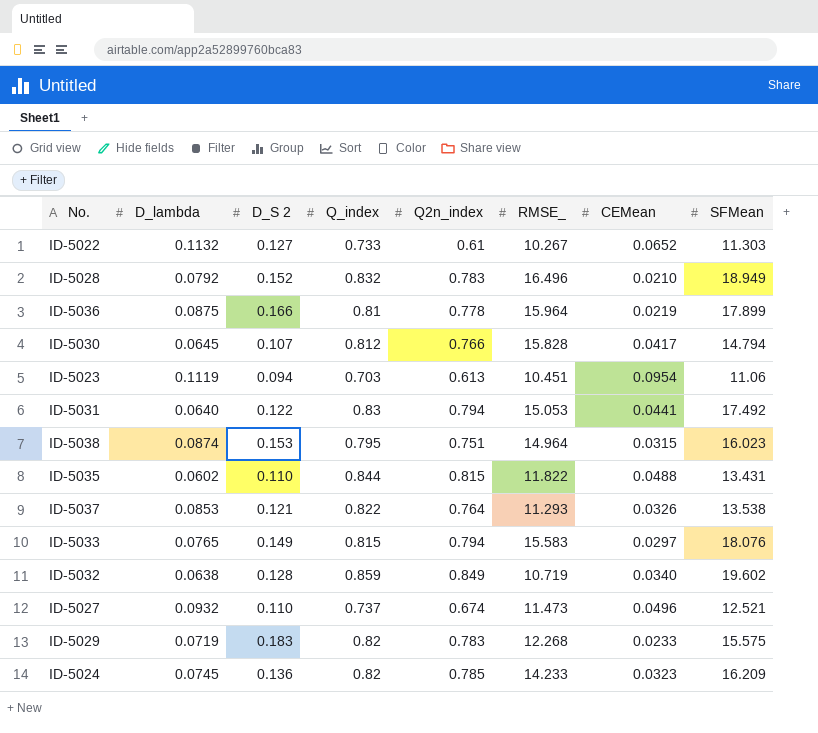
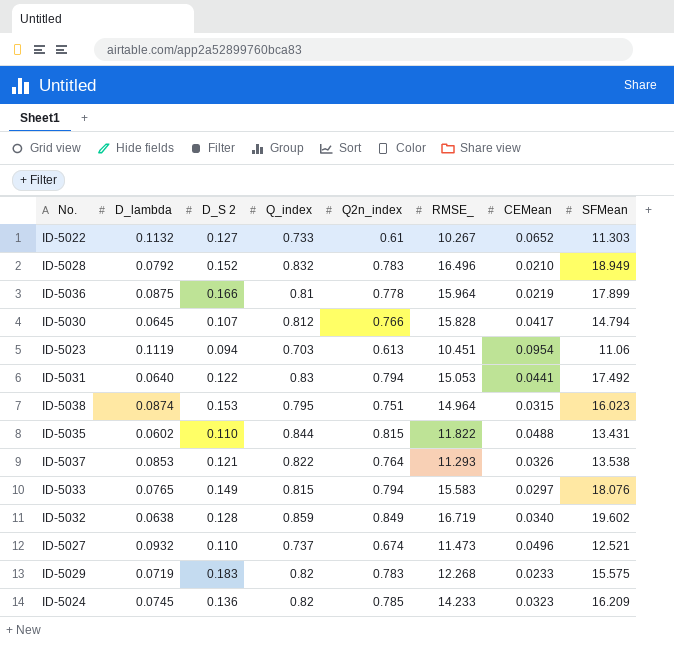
ID-5032 | RMSE_: 10.719 -> 16.719

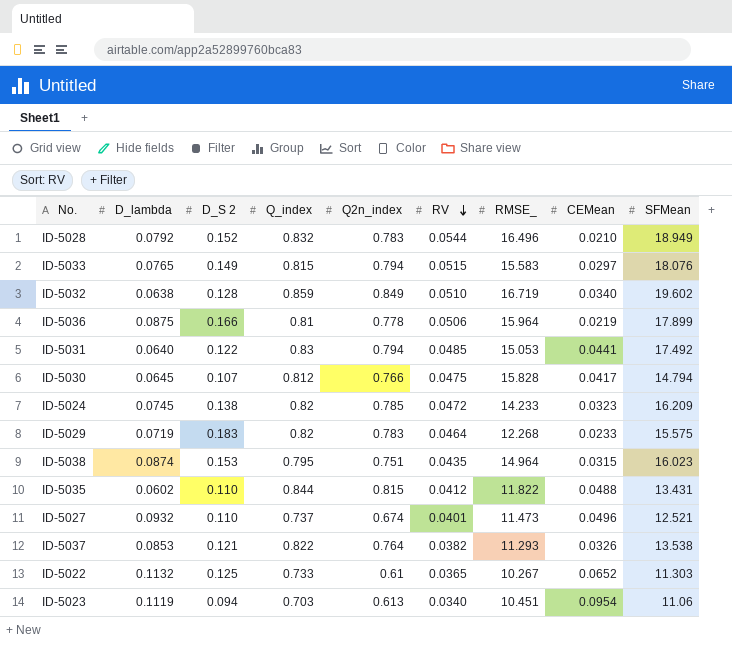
row order: none -> RV descending
column RV | position: none -> 6
ID-5024 | D_S 2: 0.136 -> 0.138
ID-5022 | D_S 2: 0.127 -> 0.125

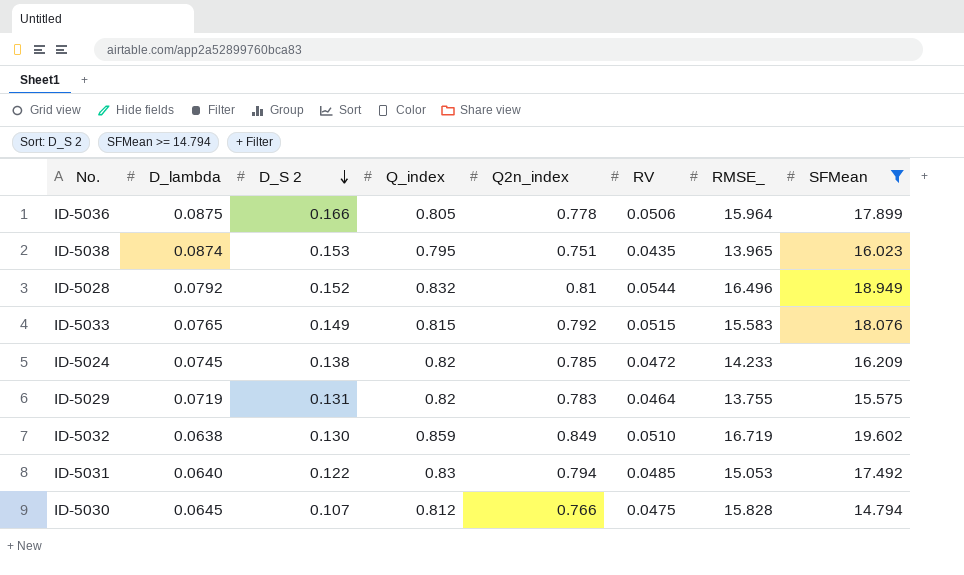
filter: none -> SFMean >= 14.794
row order: RV descending -> D_S 2 descending
column CEMean | position: 8 -> none
ID-5036 | Q_index: 0.81 -> 0.805
ID-5038 | RMSE_: 14.964 -> 13.965
ID-5028 | Q2n_index: 0.783 -> 0.81
ID-5033 | Q2n_index: 0.794 -> 0.792
ID-5029 | D_S 2: 0.183 -> 0.131
ID-5029 | RMSE_: 12.268 -> 13.755
ID-5032 | D_S 2: 0.128 -> 0.130

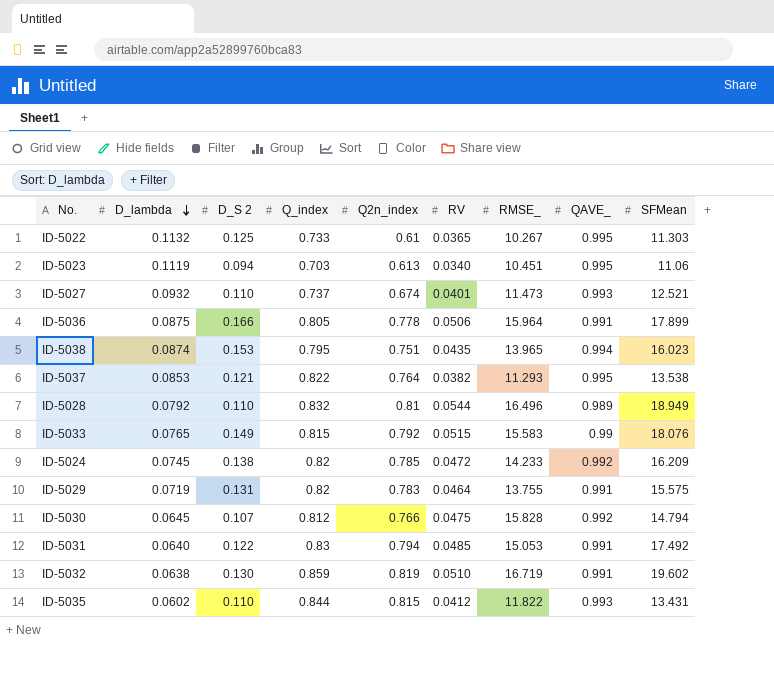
filter: SFMean >= 14.794 -> none
row order: D_S 2 descending -> D_lambda descending
column QAVE_ | position: none -> 8
ID-5028 | D_S 2: 0.152 -> 0.110
ID-5032 | Q2n_index: 0.849 -> 0.819

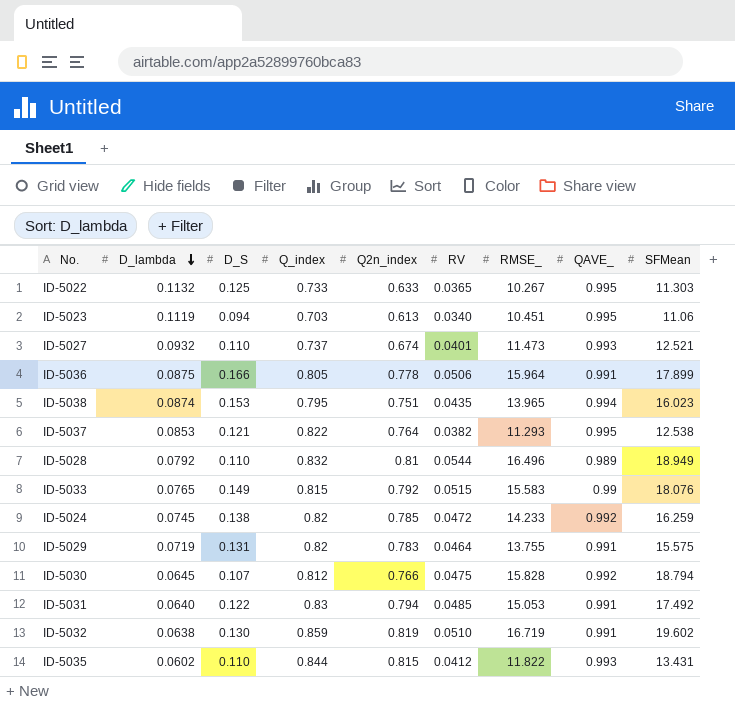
column name: D_S 2 -> D_S
ID-5022 | Q2n_index: 0.61 -> 0.633
ID-5037 | SFMean: 13.538 -> 12.538
ID-5024 | SFMean: 16.209 -> 16.259
ID-5030 | SFMean: 14.794 -> 18.794

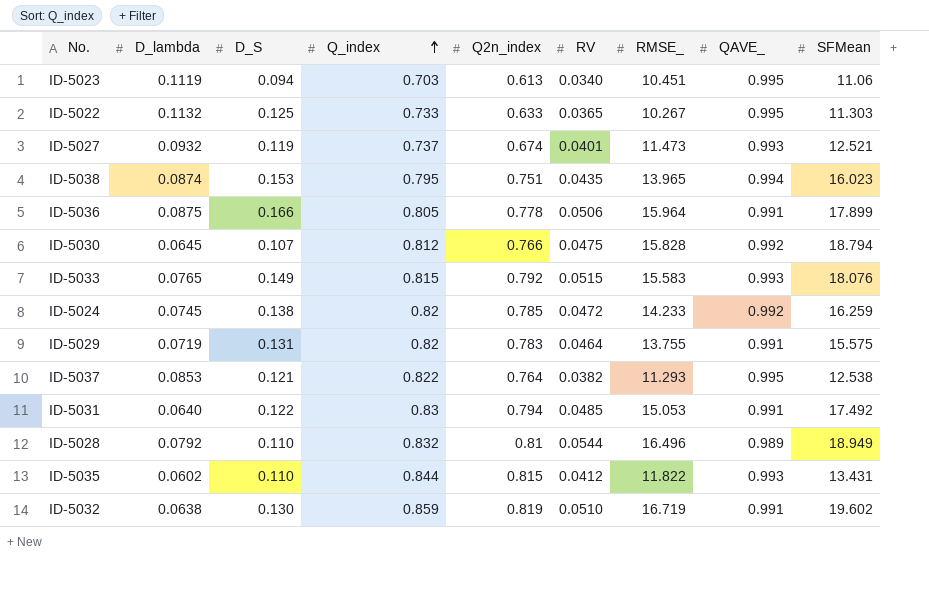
row order: D_lambda descending -> Q_index ascending
ID-5027 | D_S: 0.110 -> 0.119
ID-5033 | QAVE_: 0.99 -> 0.993

